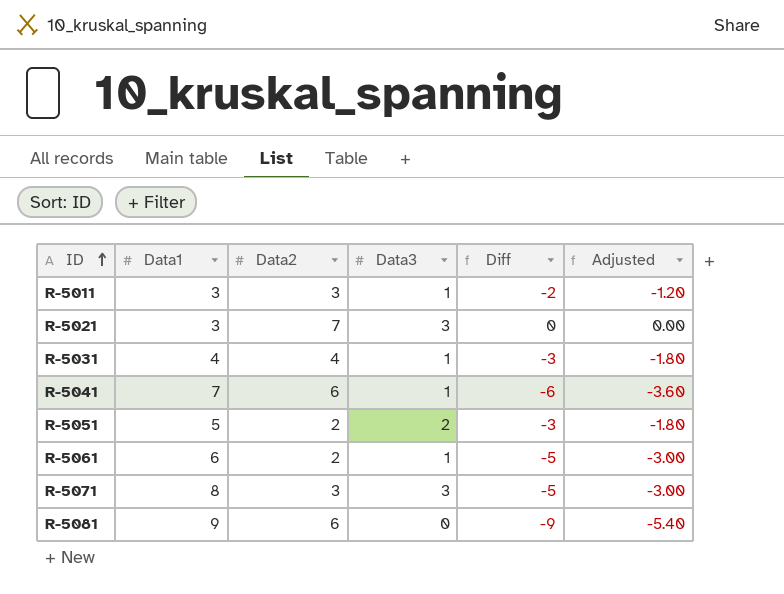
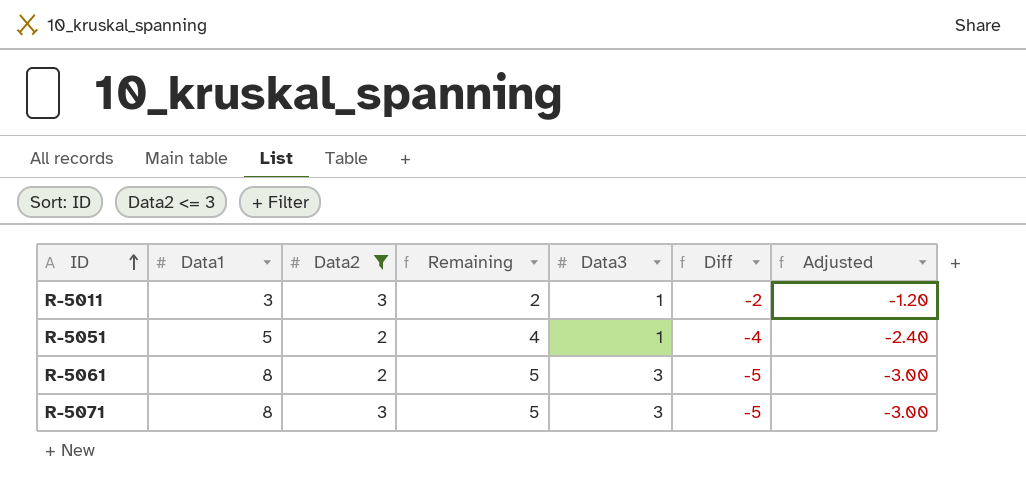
filter: none -> Data2 <= 3
column Remaining | formula: none -> [Data1] - [Data3]
R-5051 | Data3: 2 -> 1
R-5051 | Diff: -3 -> -4
R-5051 | Adjusted: -1.80 -> -2.40
R-5061 | Data1: 6 -> 8
R-5061 | Data3: 1 -> 3

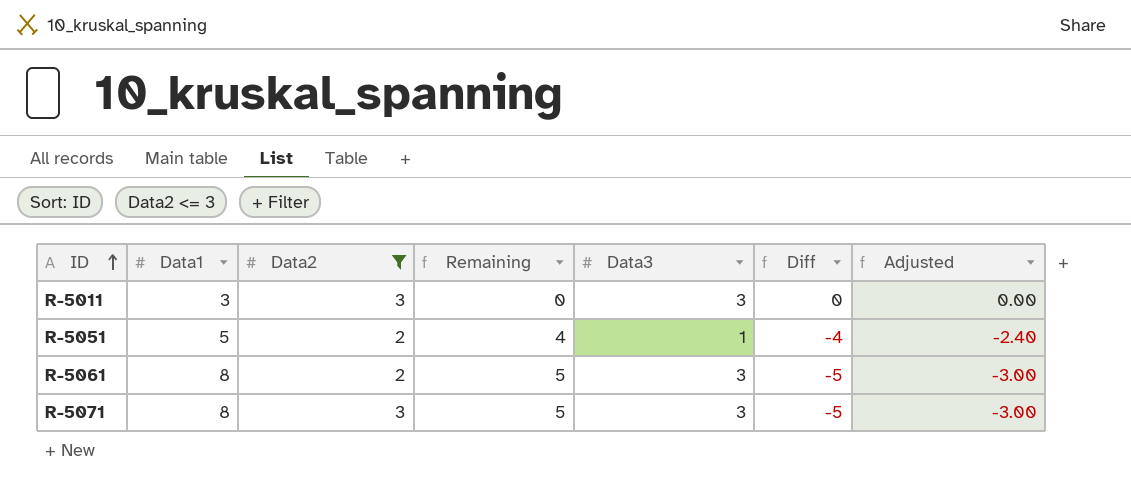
R-5011 | Remaining: 2 -> 0
R-5011 | Data3: 1 -> 3
R-5011 | Diff: -2 -> 0
R-5011 | Adjusted: -1.20 -> 0.00

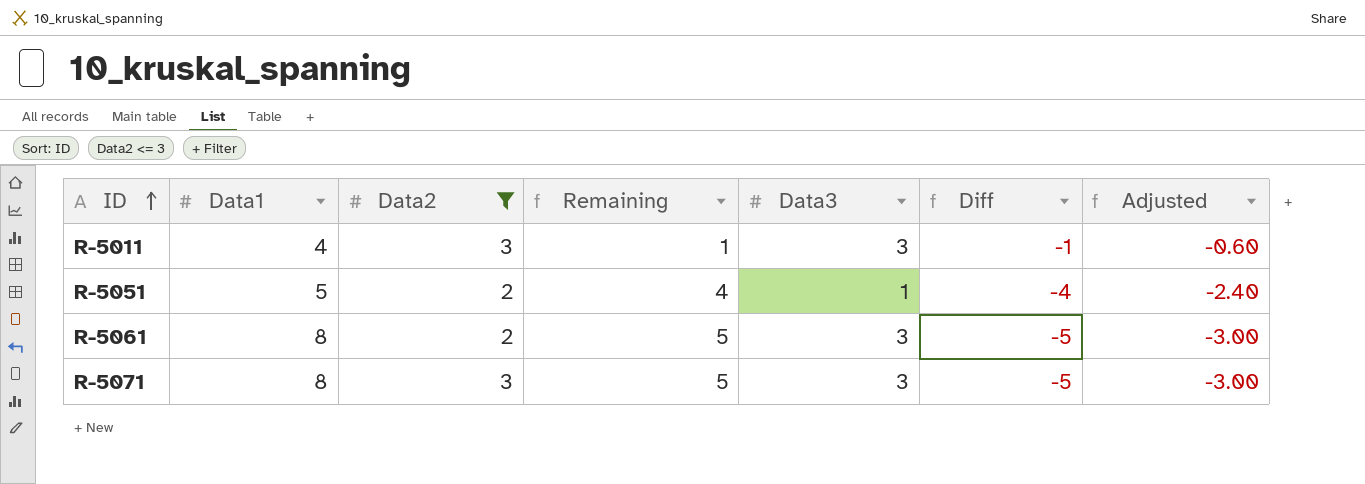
R-5011 | Data1: 3 -> 4
R-5011 | Remaining: 0 -> 1
R-5011 | Diff: 0 -> -1
R-5011 | Adjusted: 0.00 -> -0.60

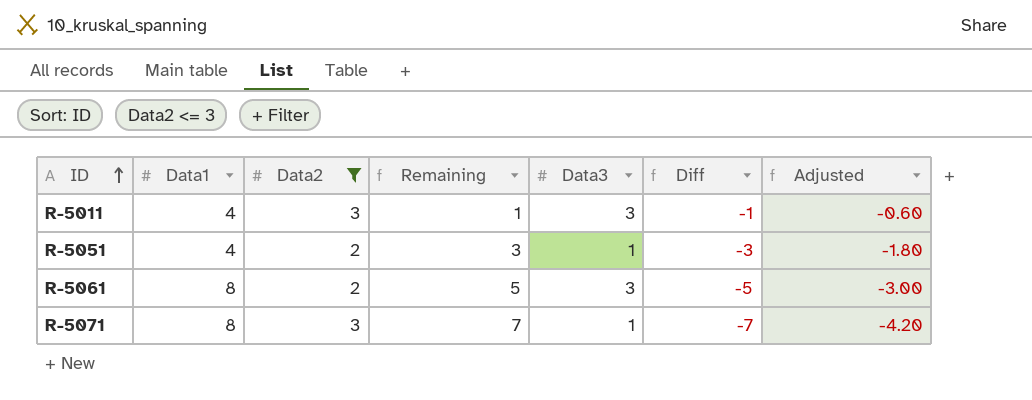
R-5051 | Data1: 5 -> 4
R-5051 | Remaining: 4 -> 3
R-5051 | Diff: -4 -> -3
R-5051 | Adjusted: -2.40 -> -1.80
R-5071 | Remaining: 5 -> 7
R-5071 | Data3: 3 -> 1
R-5071 | Diff: -5 -> -7
R-5071 | Adjusted: -3.00 -> -4.20

